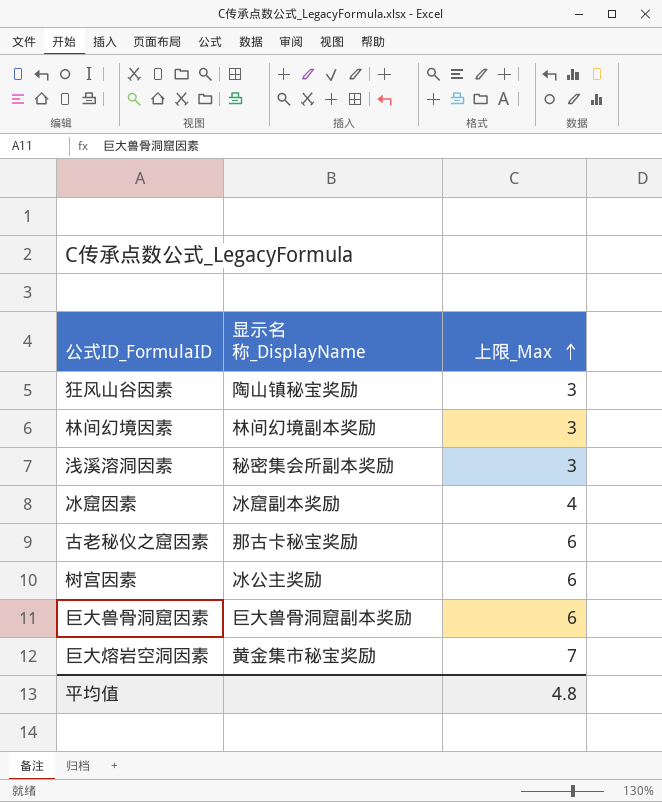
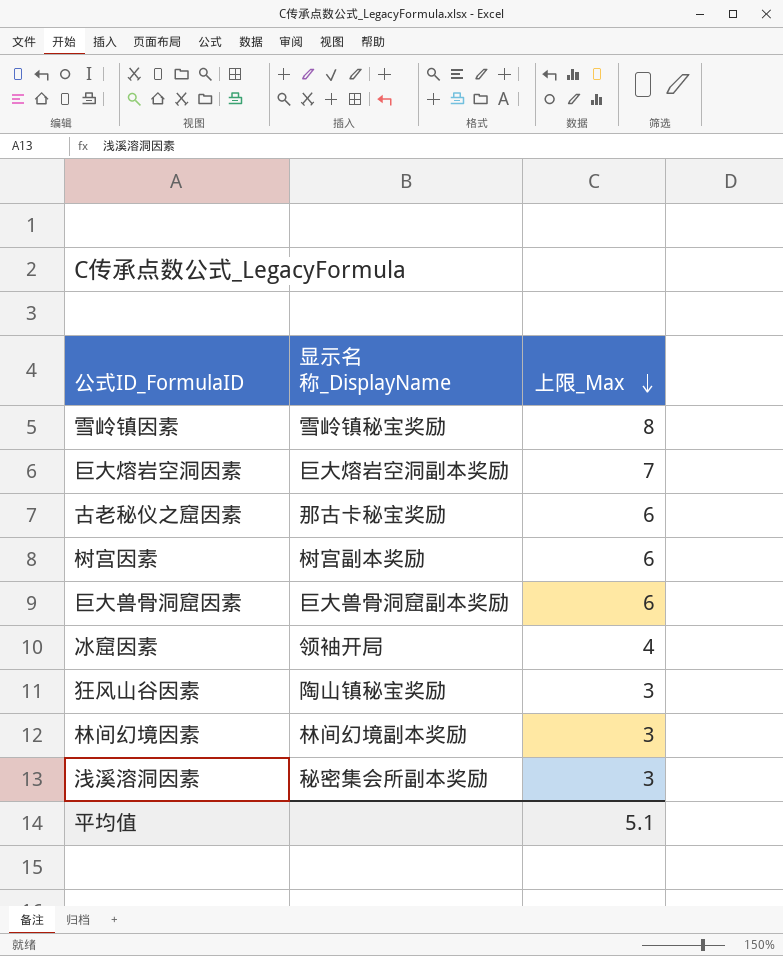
row order: 上限_Max ascending -> 上限_Max descending
row 雪岭镇因素: none -> 雪岭镇秘宝奖励 | 8
巨大熔岩空洞因素 | 显示名称_DisplayName: 黄金集市秘宝奖励 -> 巨大熔岩空洞副本奖励
树宫因素 | 显示名称_DisplayName: 冰公主奖励 -> 树宫副本奖励
冰窟因素 | 显示名称_DisplayName: 冰窟副本奖励 -> 领袖开局
平均值 | 上限_Max: 4.8 -> 5.1

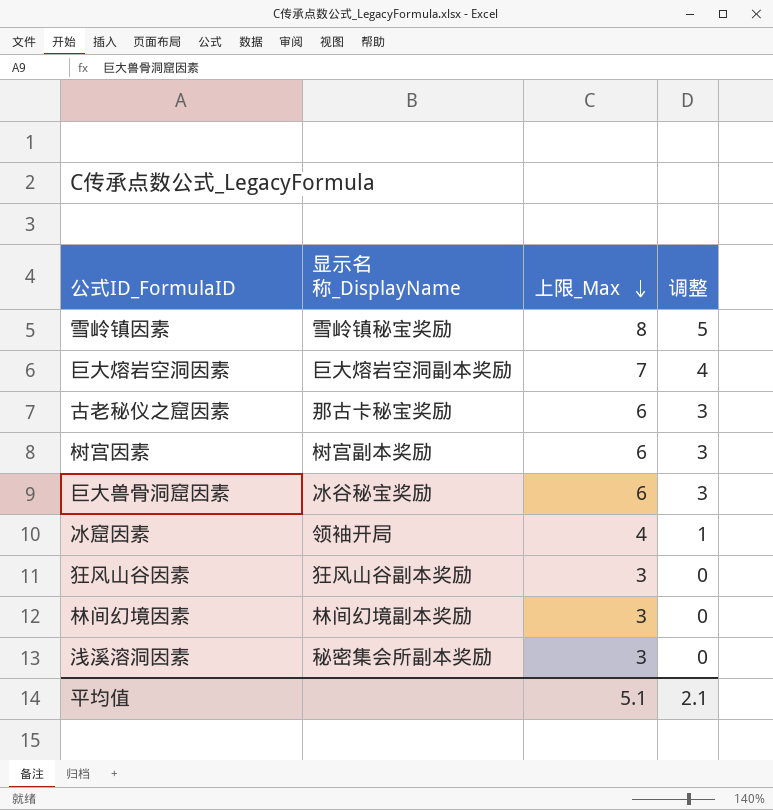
column 调整 | formula: none -> [上限_Max] - 3
巨大兽骨洞窟因素 | 显示名称_DisplayName: 巨大兽骨洞窟副本奖励 -> 冰谷秘宝奖励
狂风山谷因素 | 显示名称_DisplayName: 陶山镇秘宝奖励 -> 狂风山谷副本奖励

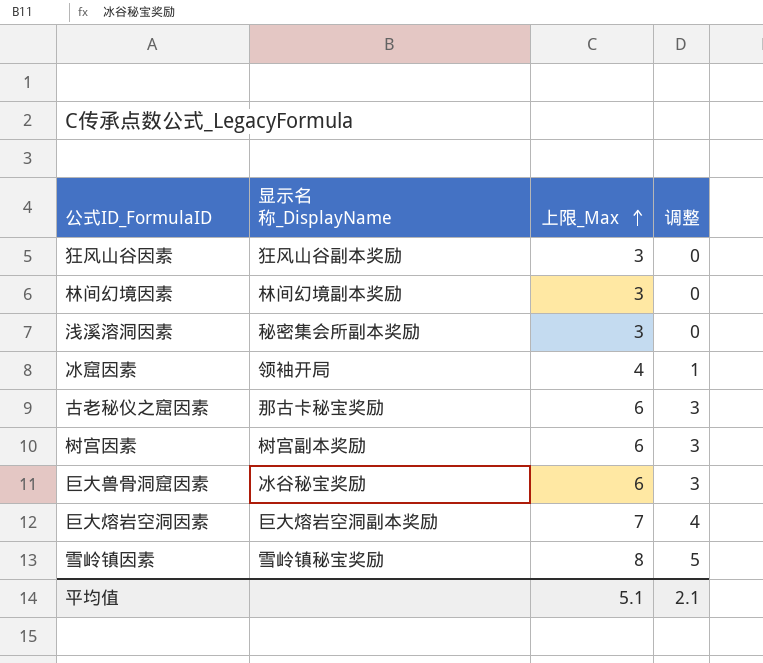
row order: 上限_Max descending -> 上限_Max ascending

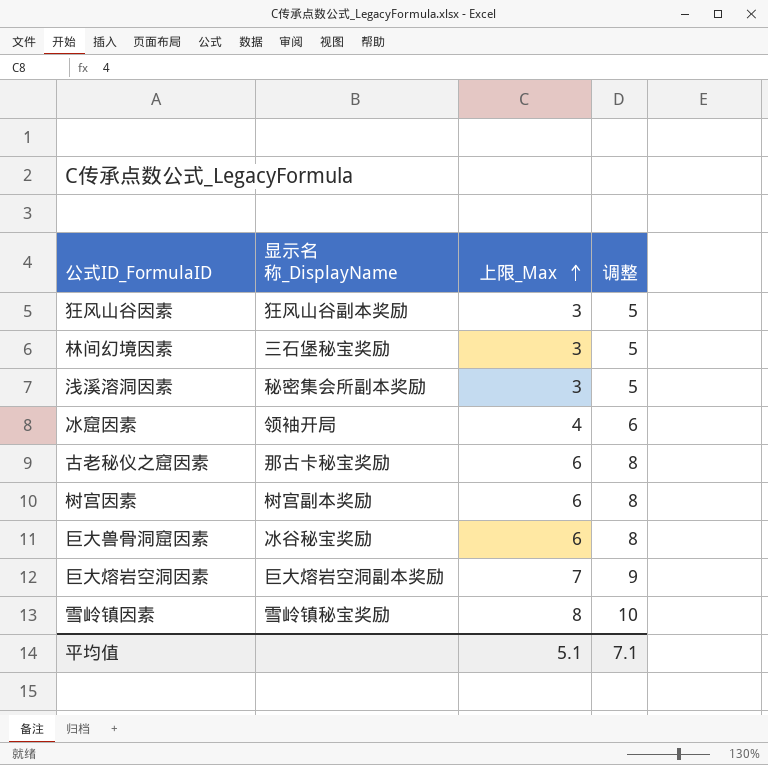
column 调整 | formula: [上限_Max] - 3 -> [上限_Max] + 2
林间幻境因素 | 显示名称_DisplayName: 林间幻境副本奖励 -> 三石堡秘宝奖励
平均值 | 调整: 2.1 -> 7.1

